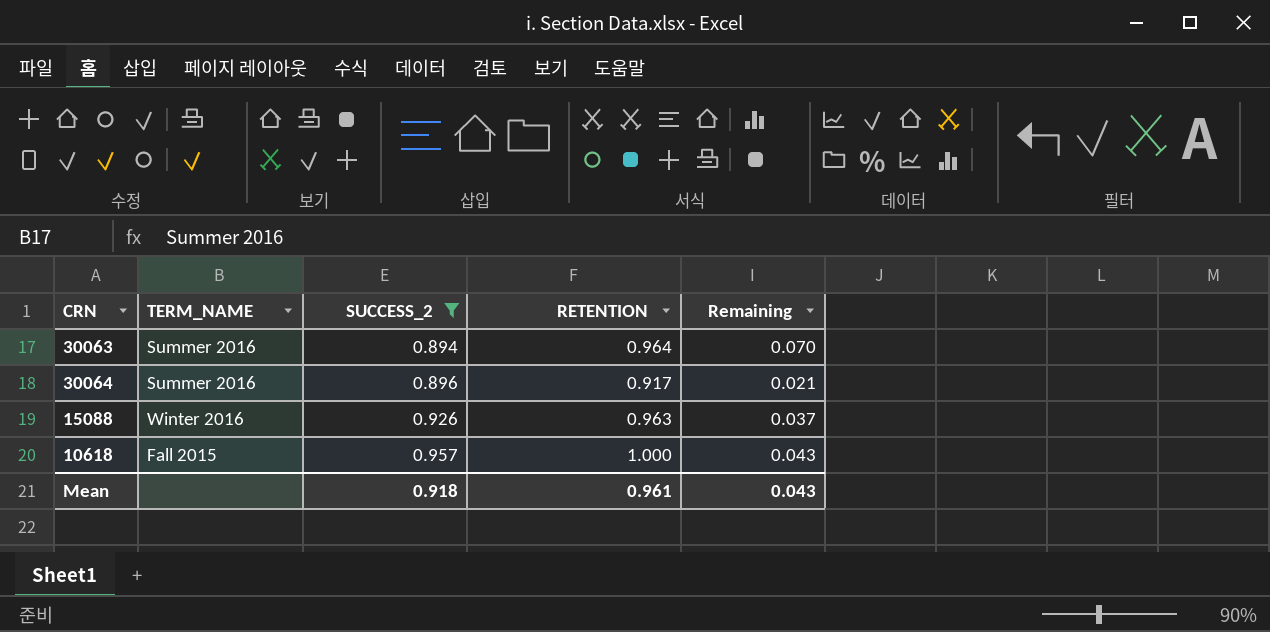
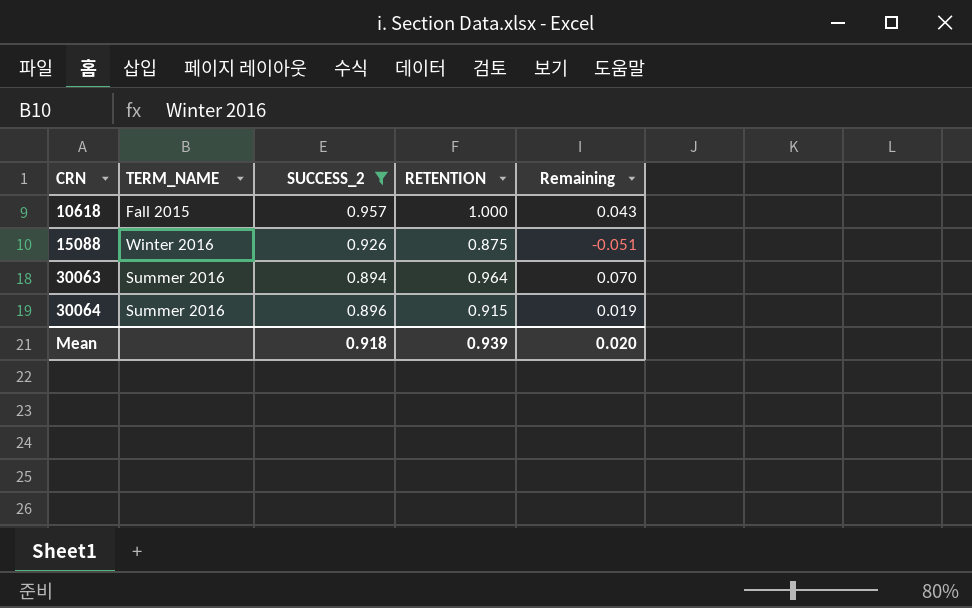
row order: SUCCESS_2 ascending -> CRN ascending
15088 | RETENTION: 0.963 -> 0.875
15088 | Remaining: 0.037 -> -0.051
30064 | RETENTION: 0.917 -> 0.915
30064 | Remaining: 0.021 -> 0.019
Mean | RETENTION: 0.961 -> 0.939
Mean | Remaining: 0.043 -> 0.020

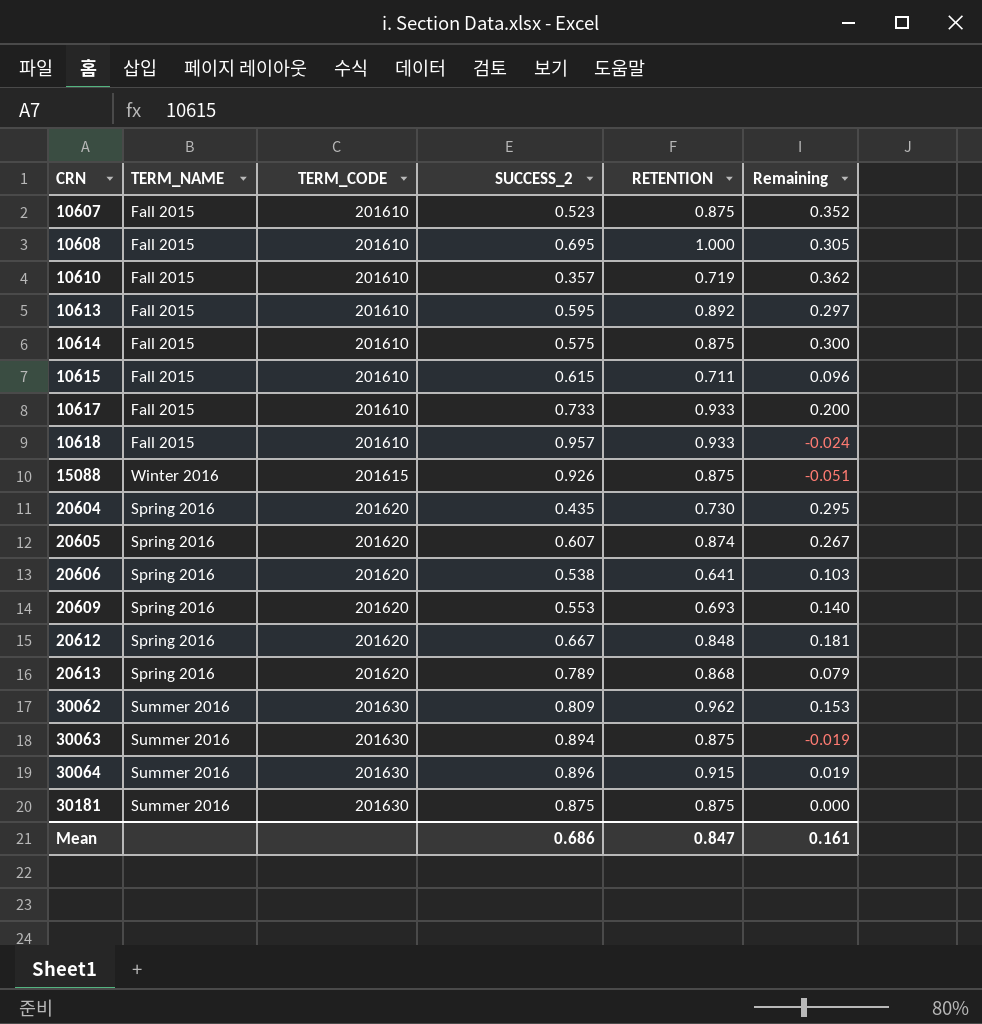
filter: SUCCESS_2 >= 0.894 -> none
column TERM_CODE | position: none -> 3
10618 | RETENTION: 1.000 -> 0.933
10618 | Remaining: 0.043 -> -0.024
30063 | RETENTION: 0.964 -> 0.875
30063 | Remaining: 0.070 -> -0.019
Mean | SUCCESS_2: 0.918 -> 0.686
Mean | RETENTION: 0.939 -> 0.847
Mean | Remaining: 0.020 -> 0.161

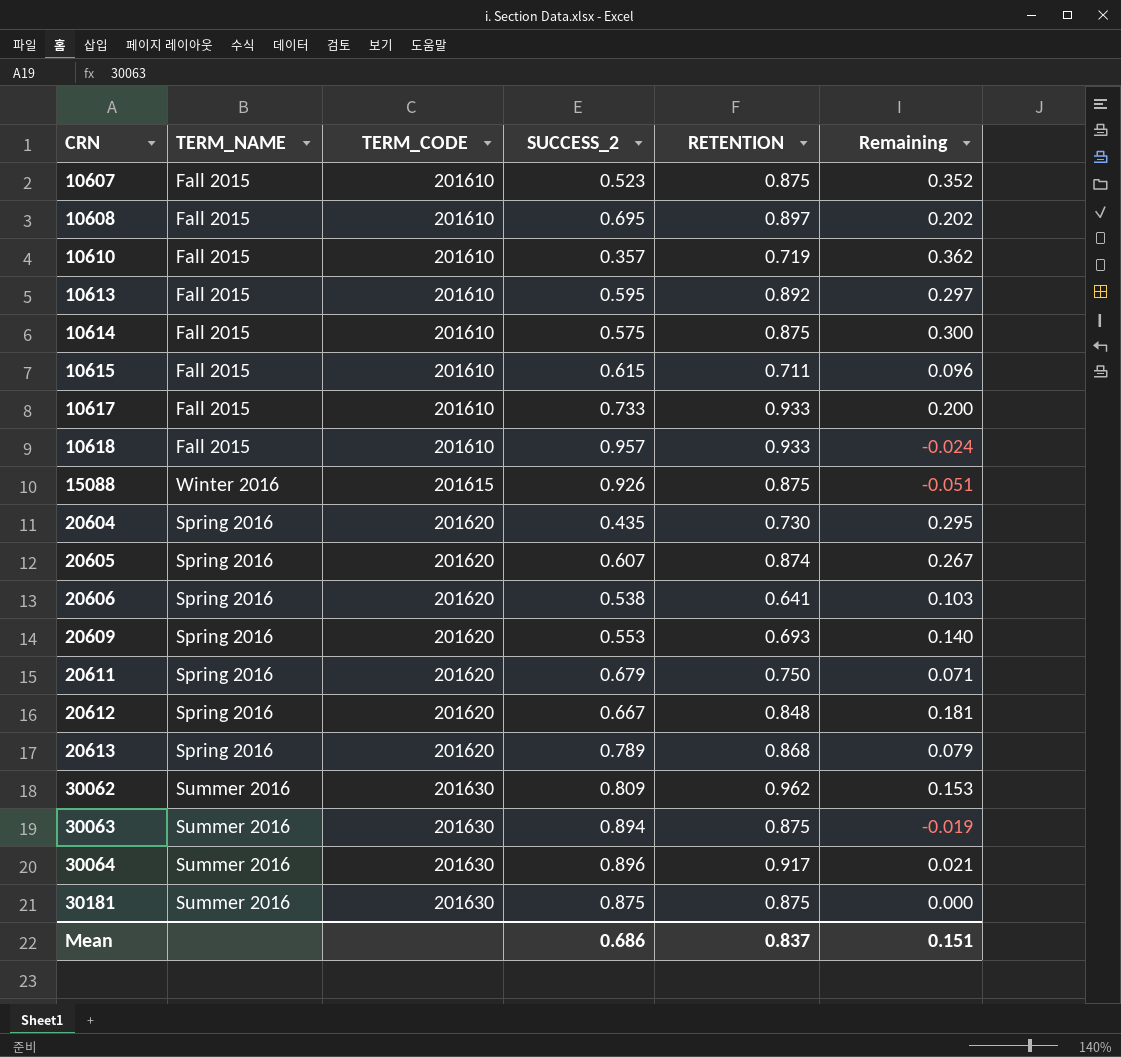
10608 | RETENTION: 1.000 -> 0.897
10608 | Remaining: 0.305 -> 0.202
row 20611: none -> Spring 2016 | 201620 | 0.679 | 0.750 | 0.071
30064 | RETENTION: 0.915 -> 0.917
30064 | Remaining: 0.019 -> 0.021
Mean | RETENTION: 0.847 -> 0.837
Mean | Remaining: 0.161 -> 0.151

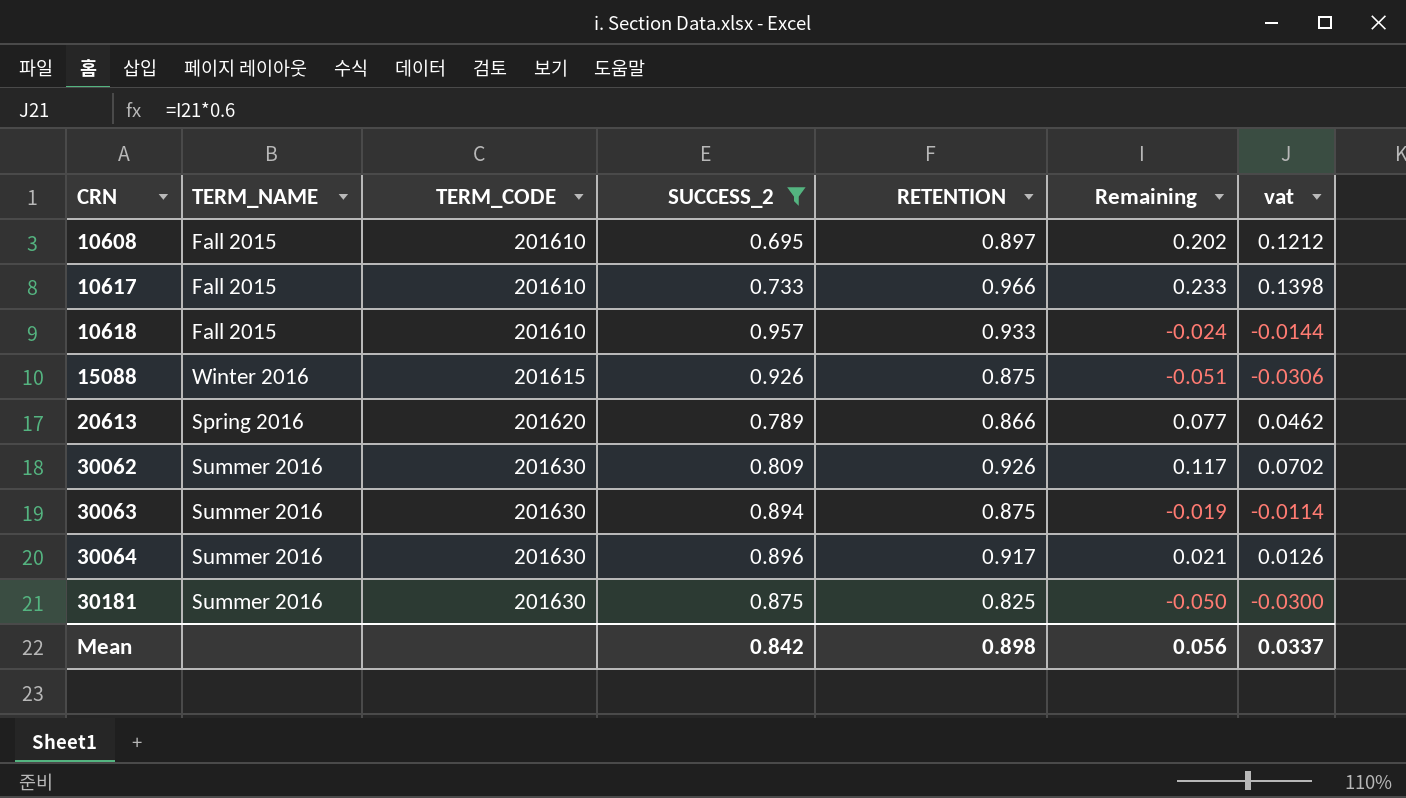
filter: none -> SUCCESS_2 >= 0.695
column vat | formula: none -> [Remaining] * 0.6
10617 | RETENTION: 0.933 -> 0.966
10617 | Remaining: 0.200 -> 0.233
20613 | RETENTION: 0.868 -> 0.866
20613 | Remaining: 0.079 -> 0.077
30062 | RETENTION: 0.962 -> 0.926
30062 | Remaining: 0.153 -> 0.117
30181 | RETENTION: 0.875 -> 0.825
30181 | Remaining: 0.000 -> -0.050
Mean | SUCCESS_2: 0.686 -> 0.842
Mean | RETENTION: 0.837 -> 0.898
Mean | Remaining: 0.151 -> 0.056

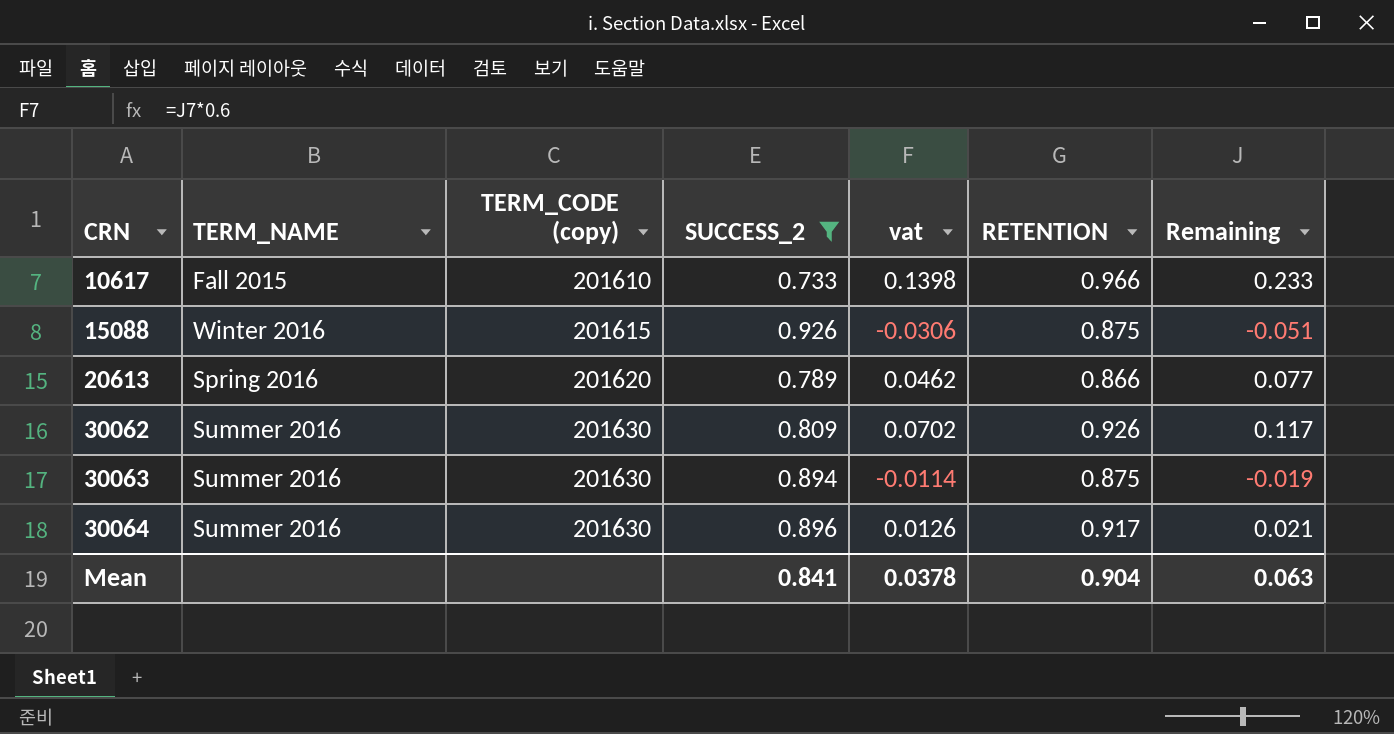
column name: TERM_CODE -> TERM_CODE (copy)
column vat | position: 7 -> 5
row 10608: Fall 2015 | 201610 | 0.695 | 0.897 | 0.202 | 0.1212 -> none
row 10618: Fall 2015 | 201610 | 0.957 | 0.933 | -0.024 | -0.0144 -> none
row 30181: Summer 2016 | 201630 | 0.875 | 0.825 | -0.050 | -0.0300 -> none
Mean | SUCCESS_2: 0.842 -> 0.841
Mean | vat: 0.0337 -> 0.0378
Mean | RETENTION: 0.898 -> 0.904
Mean | Remaining: 0.056 -> 0.063

